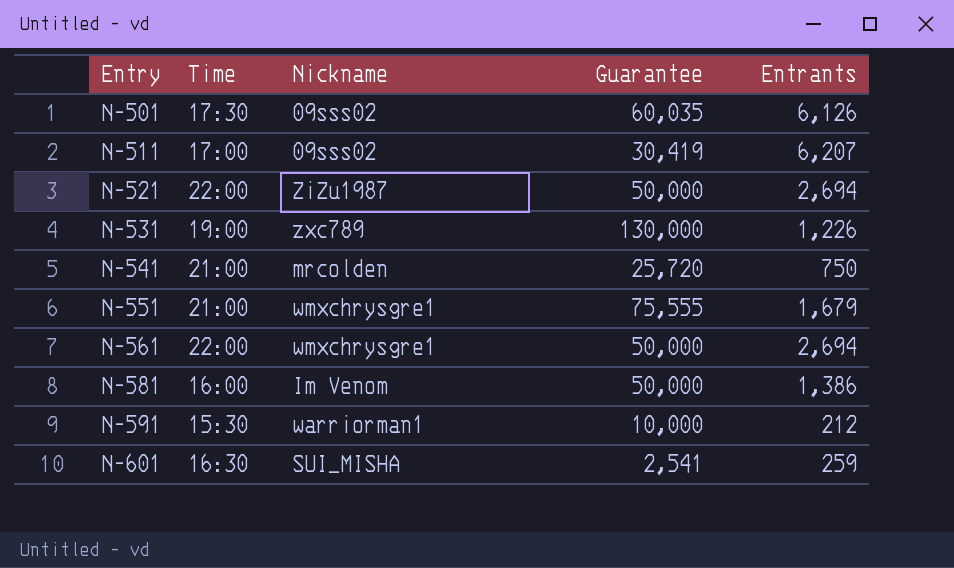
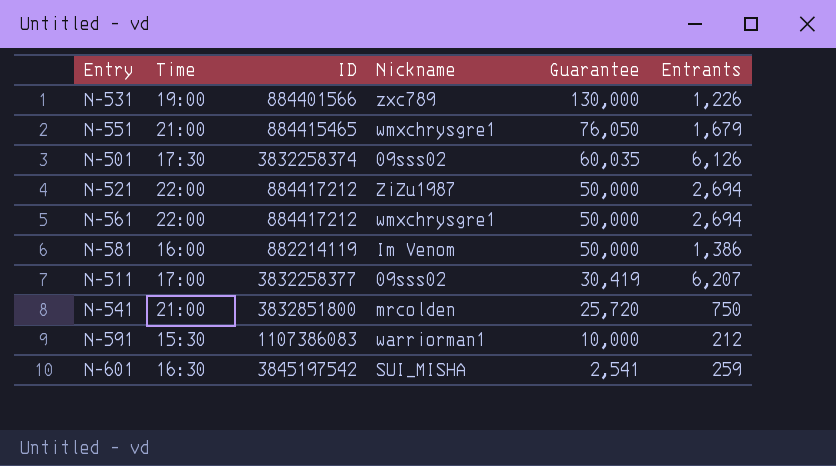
row order: Entry ascending -> Guarantee descending
column ID | position: none -> 3
N-551 | Guarantee: 75,555 -> 76,050

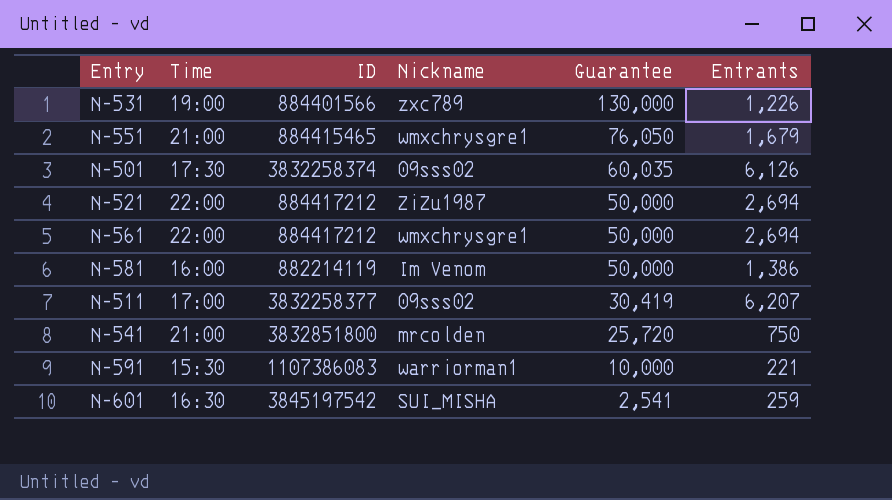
N-591 | Entrants: 212 -> 221

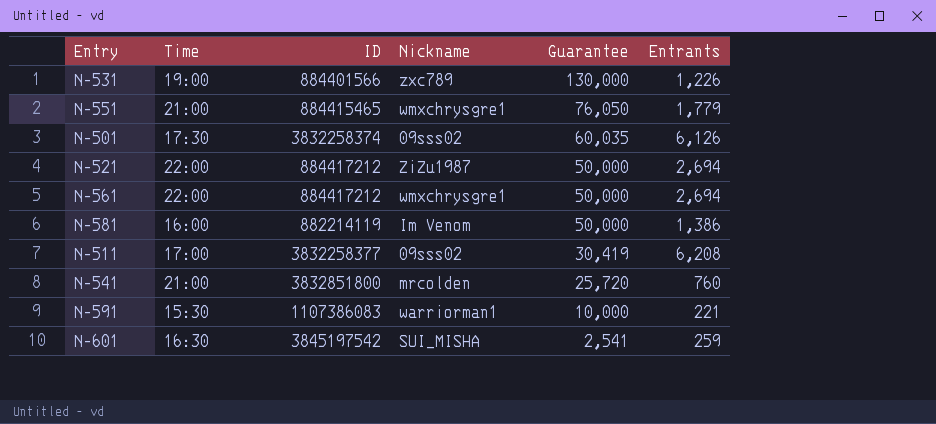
N-551 | Entrants: 1,679 -> 1,779
N-511 | Entrants: 6,207 -> 6,208
N-541 | Entrants: 750 -> 760

